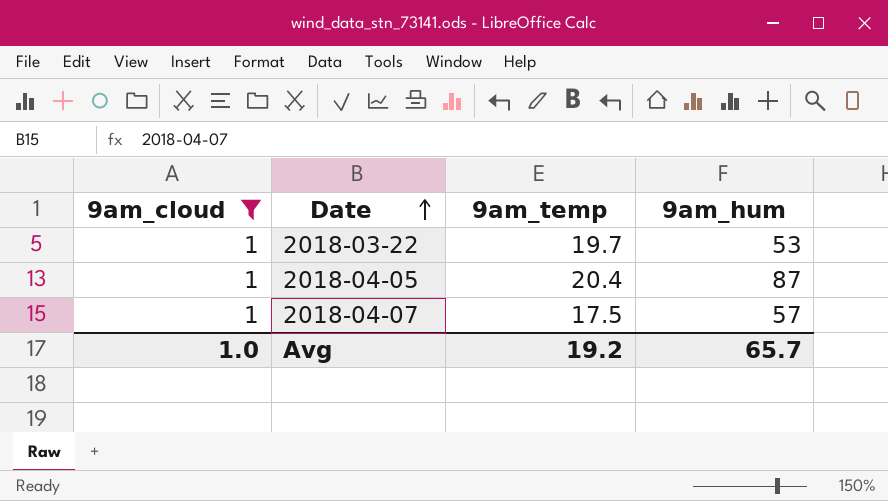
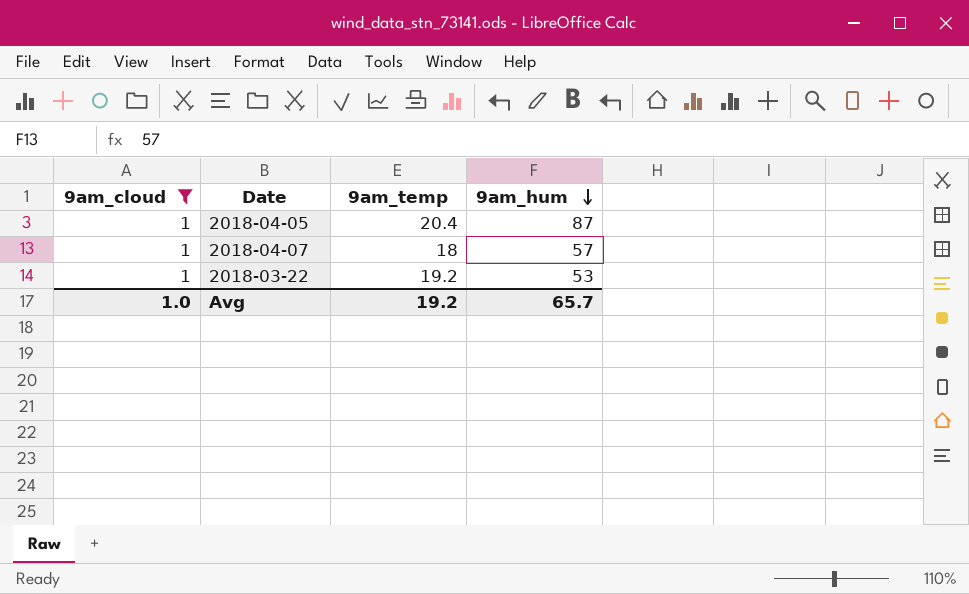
row order: Date ascending -> 9am_hum descending
2018-04-07 | 9am_temp: 17.5 -> 18
2018-03-22 | 9am_temp: 19.7 -> 19.2

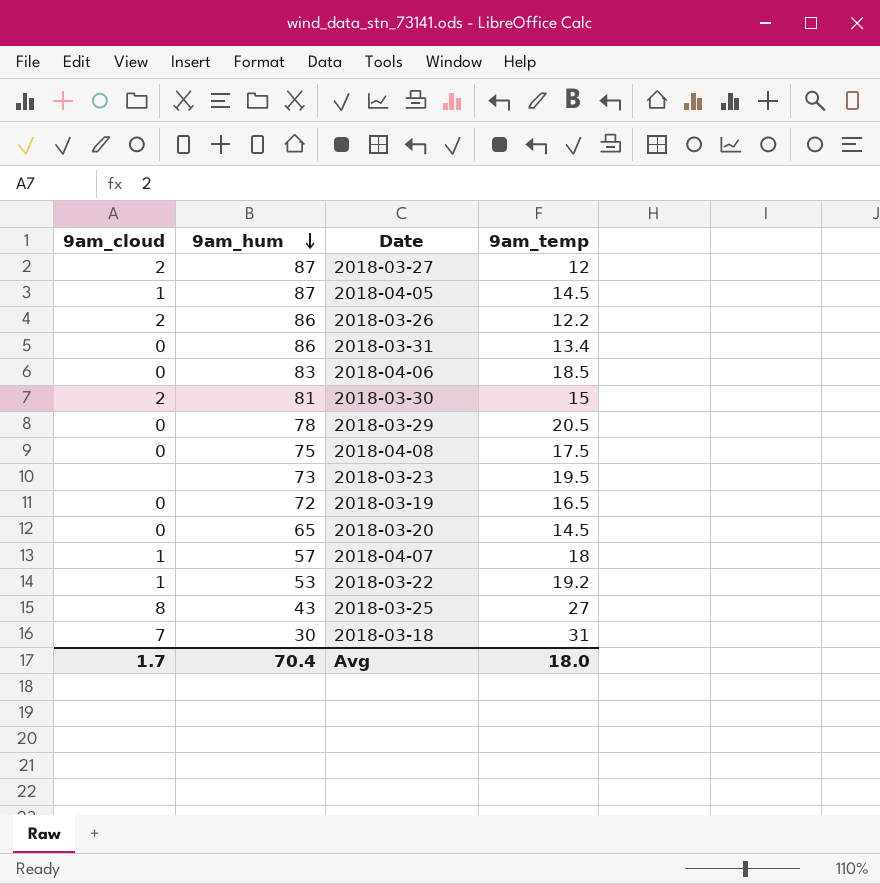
filter: 9am_cloud = 1 -> none
column 9am_hum | position: 4 -> 2
2018-04-05 | 9am_temp: 20.4 -> 14.5
Avg | 9am_cloud: 1.0 -> 1.7
Avg | 9am_hum: 65.7 -> 70.4
Avg | 9am_temp: 19.2 -> 18.0

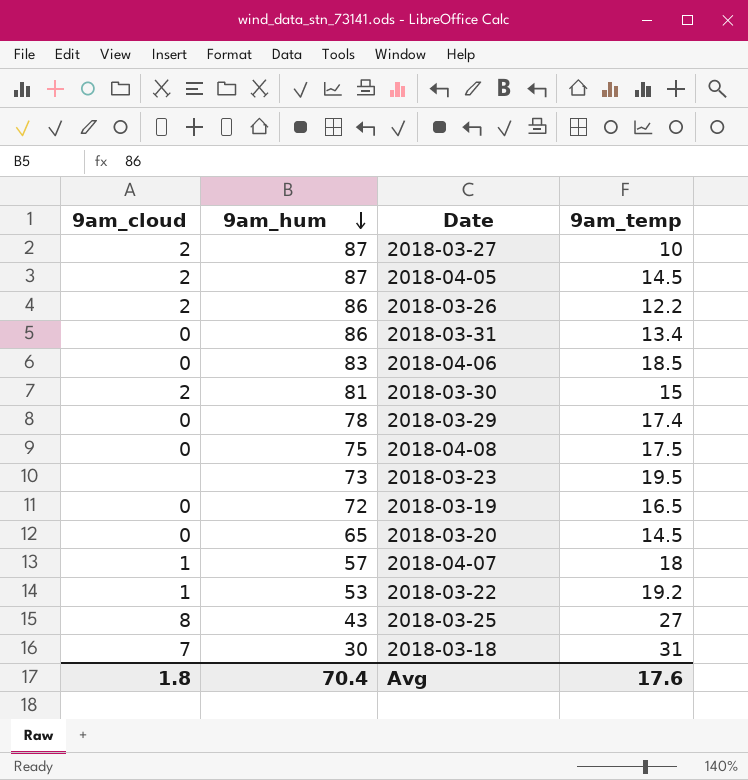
2018-03-27 | 9am_temp: 12 -> 10
2018-04-05 | 9am_cloud: 1 -> 2
2018-03-29 | 9am_temp: 20.5 -> 17.4
Avg | 9am_cloud: 1.7 -> 1.8
Avg | 9am_temp: 18.0 -> 17.6

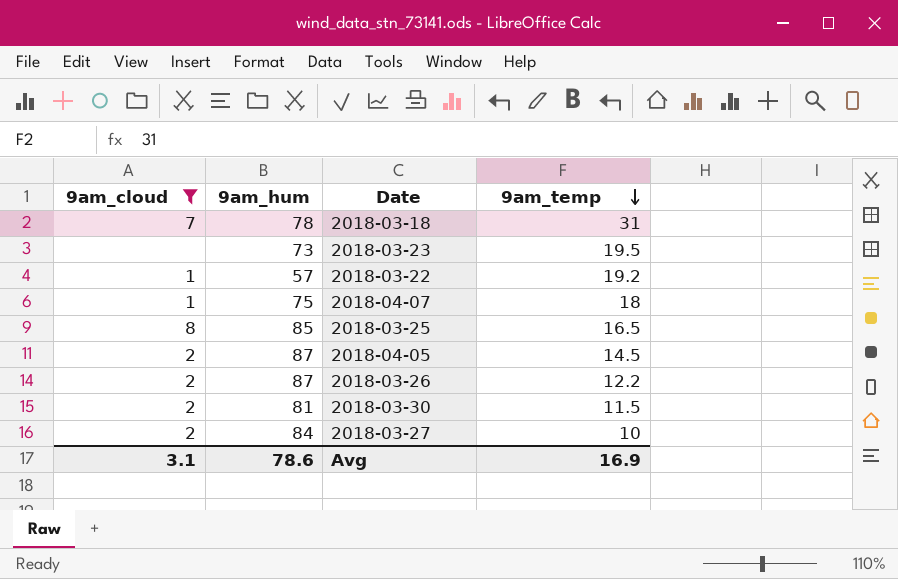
filter: none -> 9am_cloud != 0
row order: 9am_hum descending -> 9am_temp descending
2018-03-18 | 9am_hum: 30 -> 78
2018-03-22 | 9am_hum: 53 -> 57
2018-04-07 | 9am_hum: 57 -> 75
2018-03-25 | 9am_hum: 43 -> 85
2018-03-25 | 9am_temp: 27 -> 16.5
2018-03-26 | 9am_hum: 86 -> 87
2018-03-30 | 9am_temp: 15 -> 11.5
2018-03-27 | 9am_hum: 87 -> 84
Avg | 9am_cloud: 1.8 -> 3.1
Avg | 9am_hum: 70.4 -> 78.6
Avg | 9am_temp: 17.6 -> 16.9

